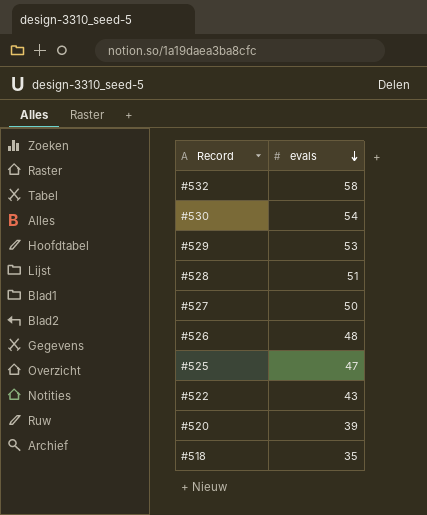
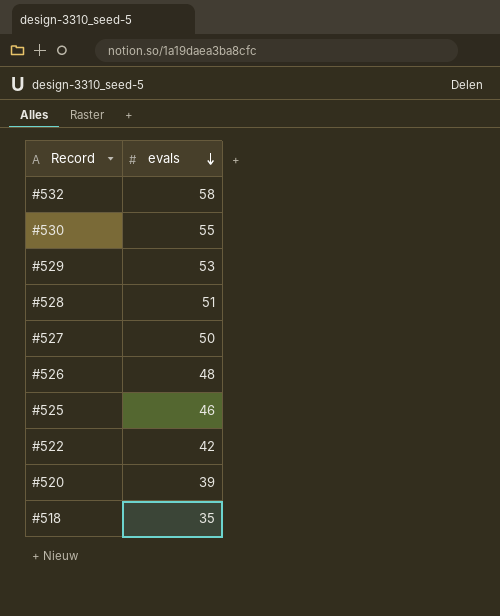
#530 | evals: 54 -> 55
#525 | evals: 47 -> 46
#522 | evals: 43 -> 42

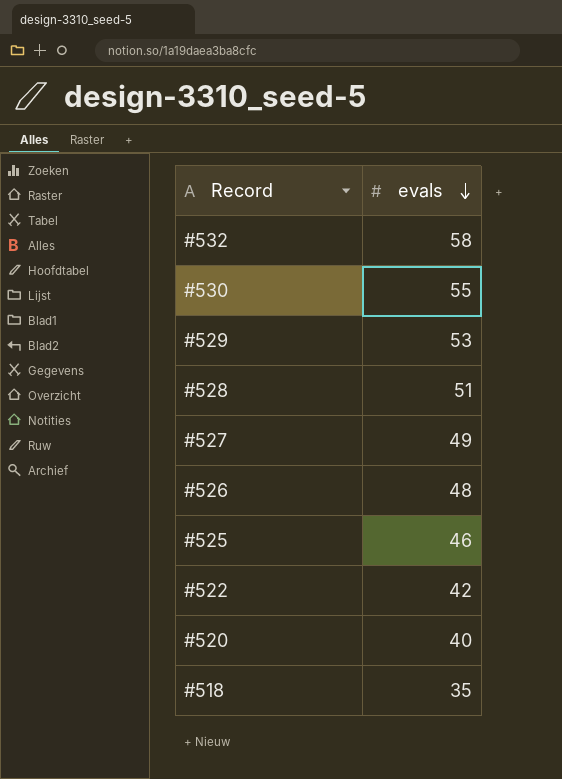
#527 | evals: 50 -> 49
#520 | evals: 39 -> 40

